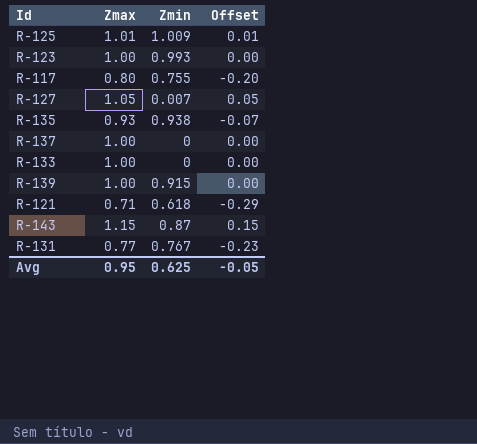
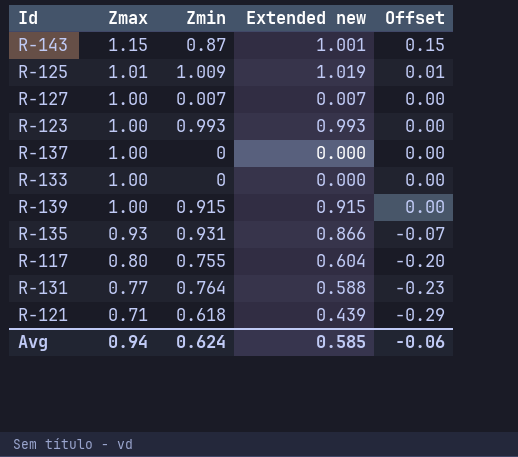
row order: none -> Zmax descending
column Extended new | formula: none -> [Zmax] * [Zmin]
R-127 | Zmax: 1.05 -> 1.00
R-127 | Offset: 0.05 -> 0.00
R-135 | Zmin: 0.938 -> 0.931
R-131 | Zmin: 0.767 -> 0.764
Avg | Zmax: 0.95 -> 0.94
Avg | Zmin: 0.625 -> 0.624
Avg | Offset: -0.05 -> -0.06

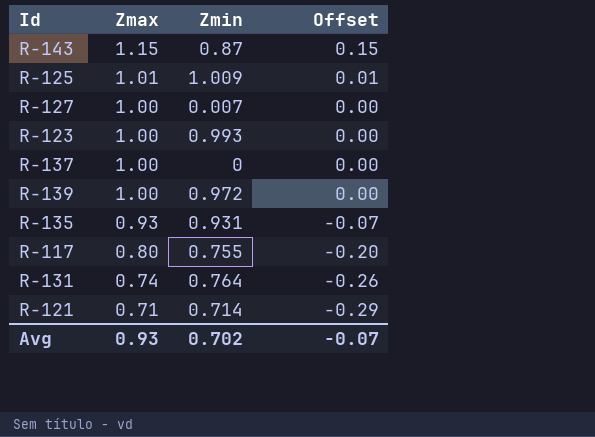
column Extended new | formula: [Zmax] * [Zmin] -> none
row R-133: 1.00 | 0 | 0.000 | 0.00 -> none
R-139 | Zmin: 0.915 -> 0.972
R-131 | Zmax: 0.77 -> 0.74
R-131 | Offset: -0.23 -> -0.26
R-121 | Zmin: 0.618 -> 0.714
Avg | Zmax: 0.94 -> 0.93
Avg | Zmin: 0.624 -> 0.702
Avg | Offset: -0.06 -> -0.07

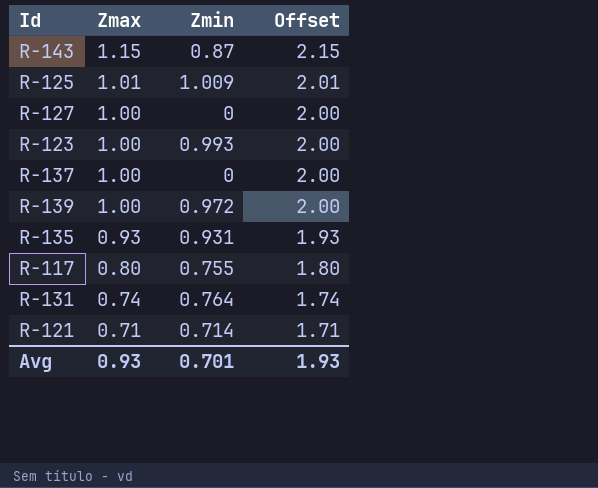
column Offset | formula: [Zmax] - 1 -> [Zmax] + 1
R-127 | Zmin: 0.007 -> 0
Avg | Zmin: 0.702 -> 0.701
Avg | Offset: -0.07 -> 1.93

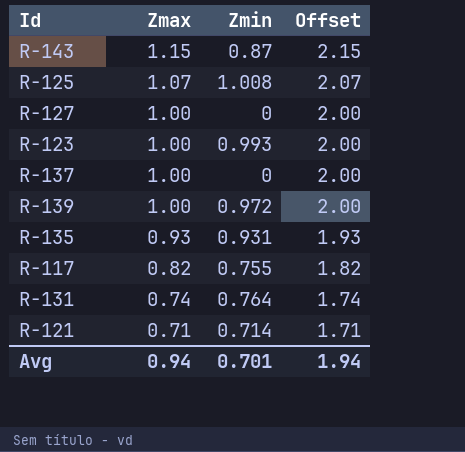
R-125 | Zmax: 1.01 -> 1.07
R-125 | Zmin: 1.009 -> 1.008
R-125 | Offset: 2.01 -> 2.07
R-117 | Zmax: 0.80 -> 0.82
R-117 | Offset: 1.80 -> 1.82
Avg | Zmax: 0.93 -> 0.94
Avg | Offset: 1.93 -> 1.94

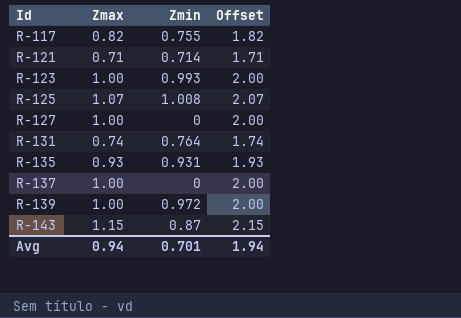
row order: Zmax descending -> Id ascending

